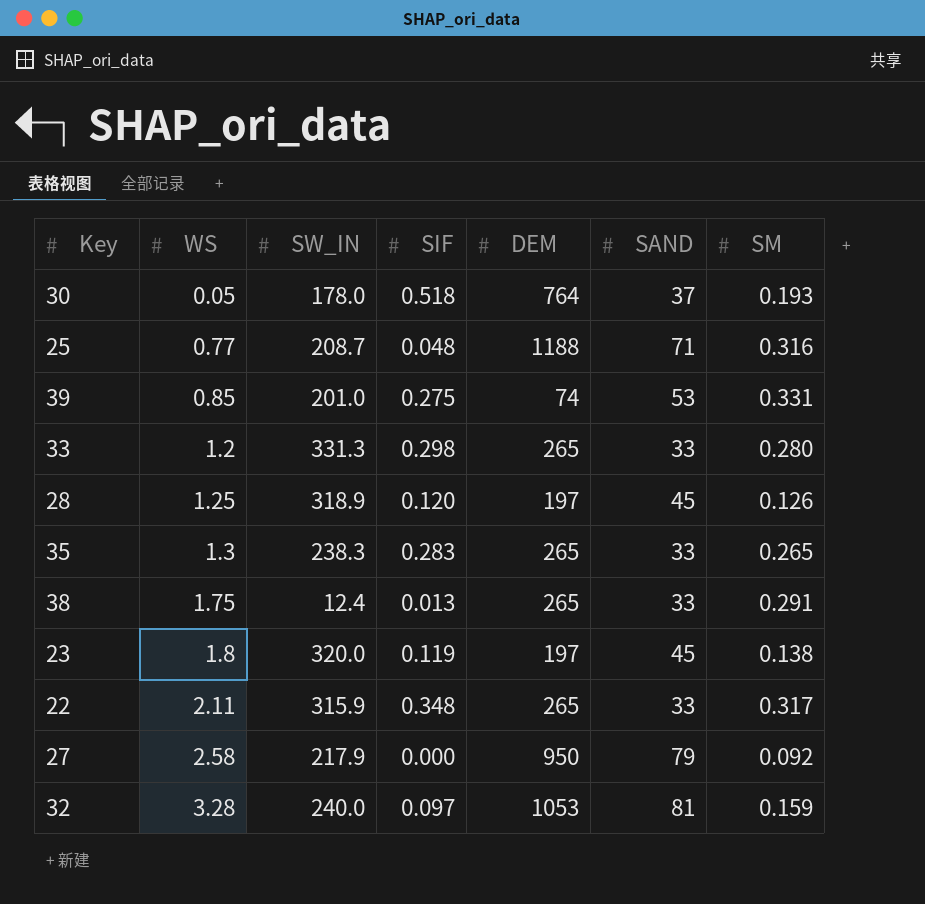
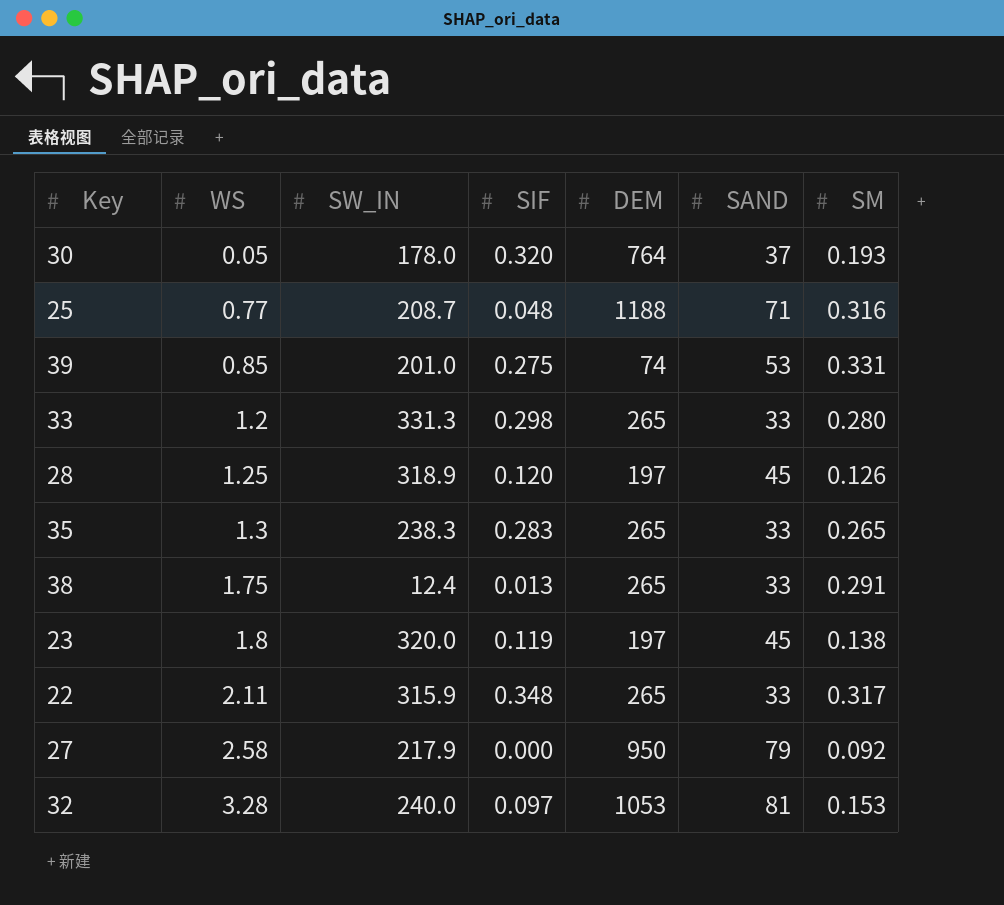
30 | SIF: 0.518 -> 0.320
32 | SM: 0.159 -> 0.153

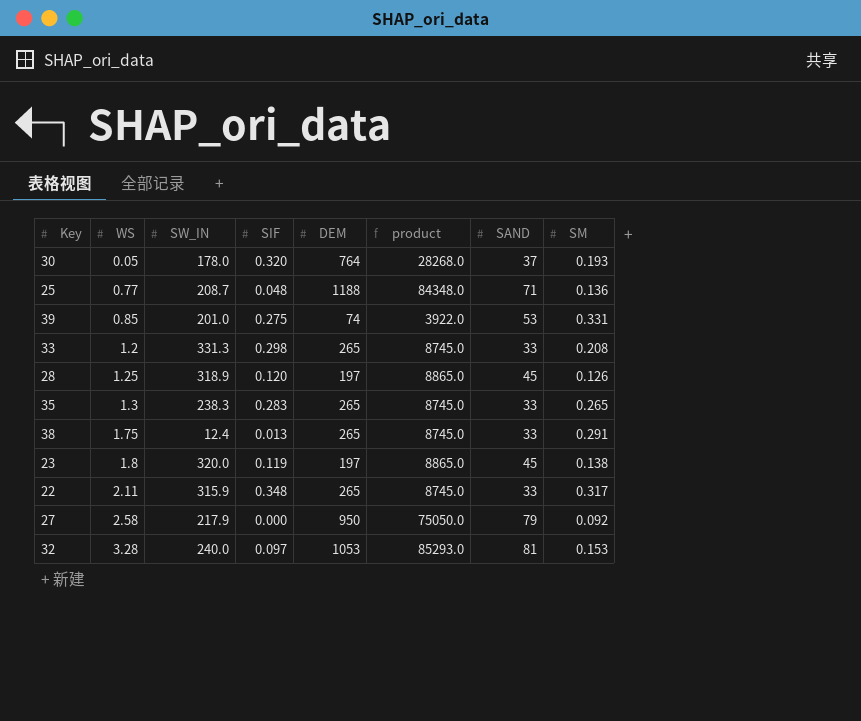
column product | formula: none -> [DEM] * [SAND]
25 | SM: 0.316 -> 0.136
33 | SM: 0.280 -> 0.208

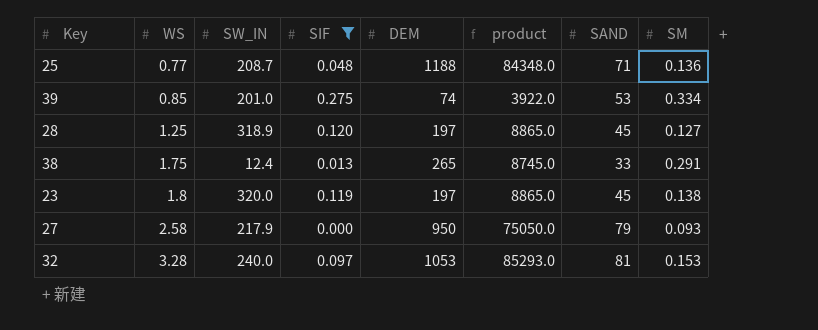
filter: none -> SIF <= 0.275
39 | SM: 0.331 -> 0.334
28 | SM: 0.126 -> 0.127
27 | SM: 0.092 -> 0.093

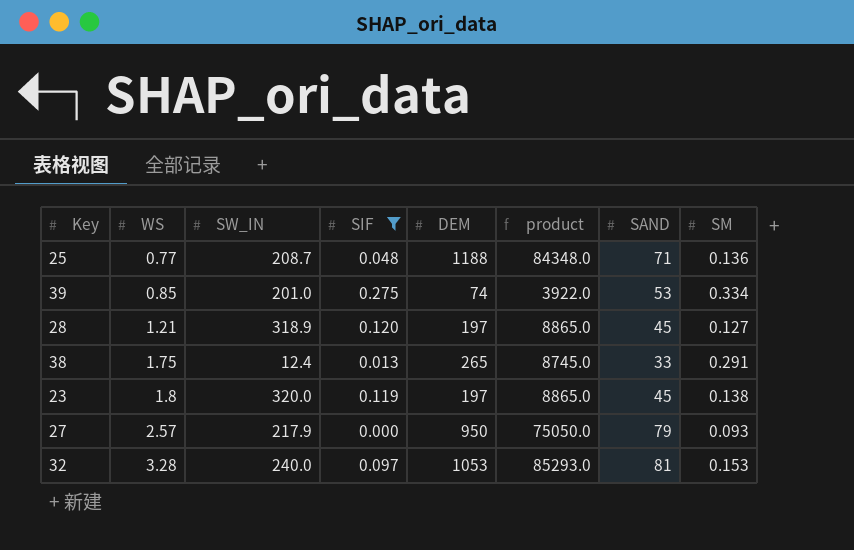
28 | WS: 1.25 -> 1.21
27 | WS: 2.58 -> 2.57

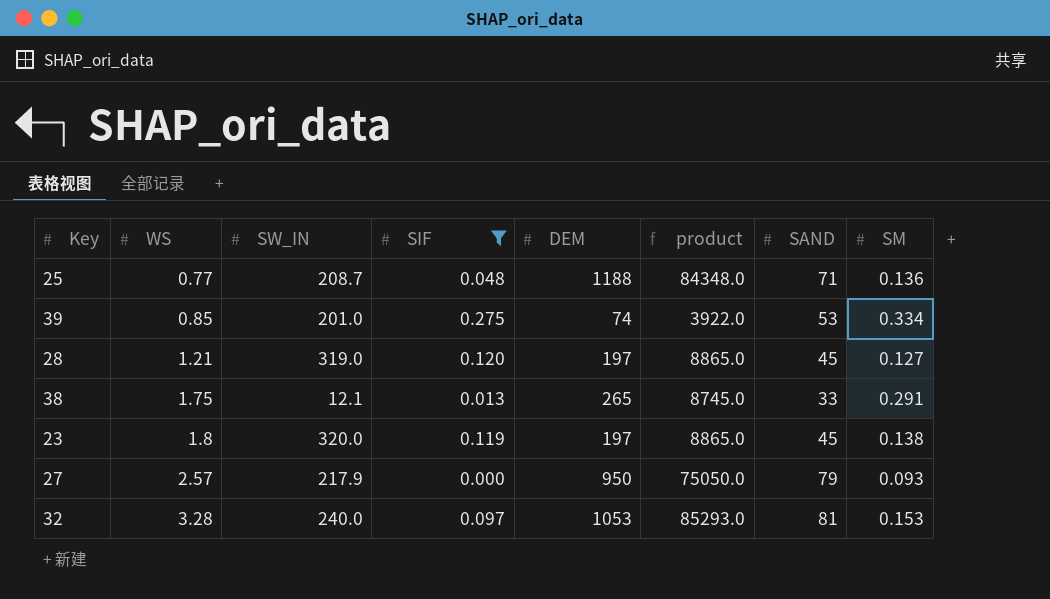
28 | SW_IN: 318.9 -> 319.0
38 | SW_IN: 12.4 -> 12.1

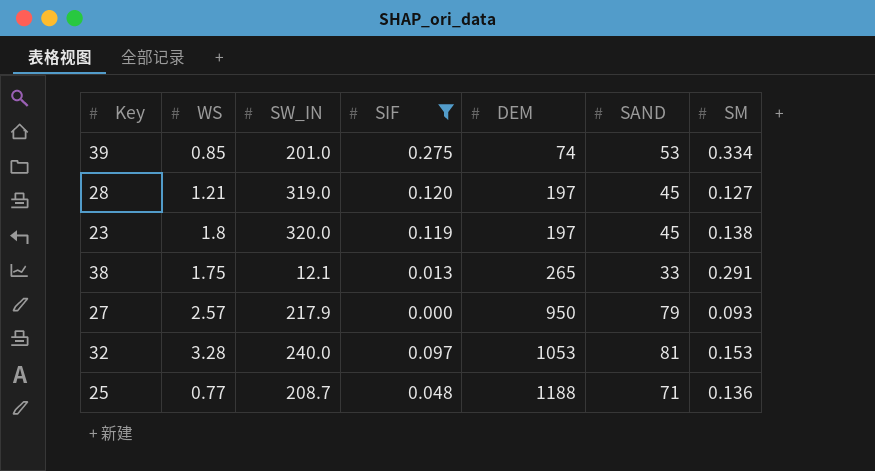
row order: WS ascending -> DEM ascending
column product | formula: [DEM] * [SAND] -> none

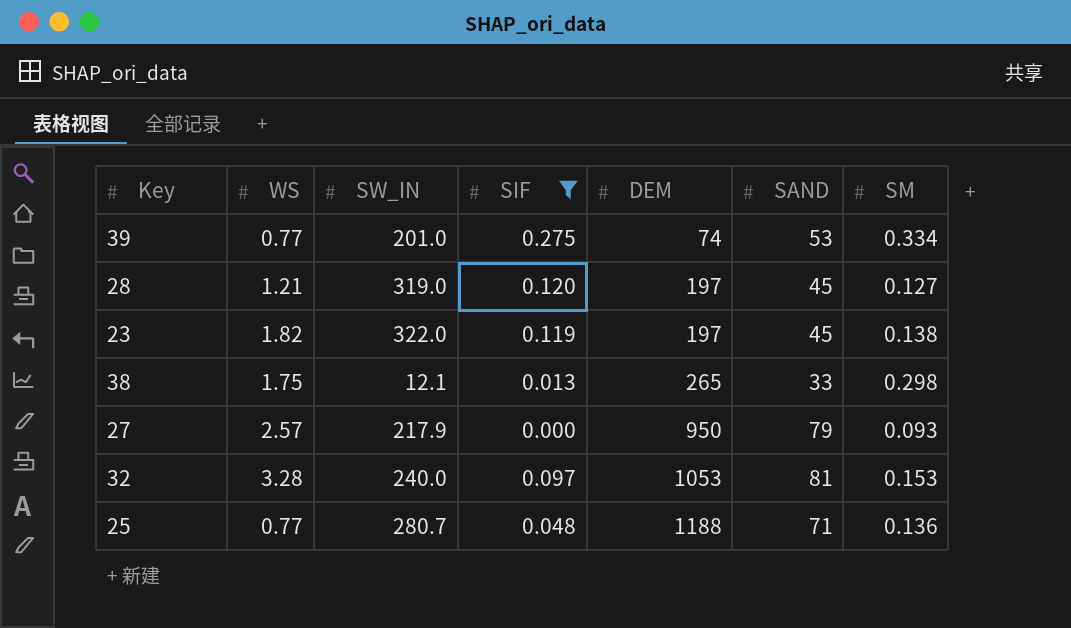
39 | WS: 0.85 -> 0.77
23 | WS: 1.8 -> 1.82
23 | SW_IN: 320.0 -> 322.0
38 | SM: 0.291 -> 0.298
25 | SW_IN: 208.7 -> 280.7

